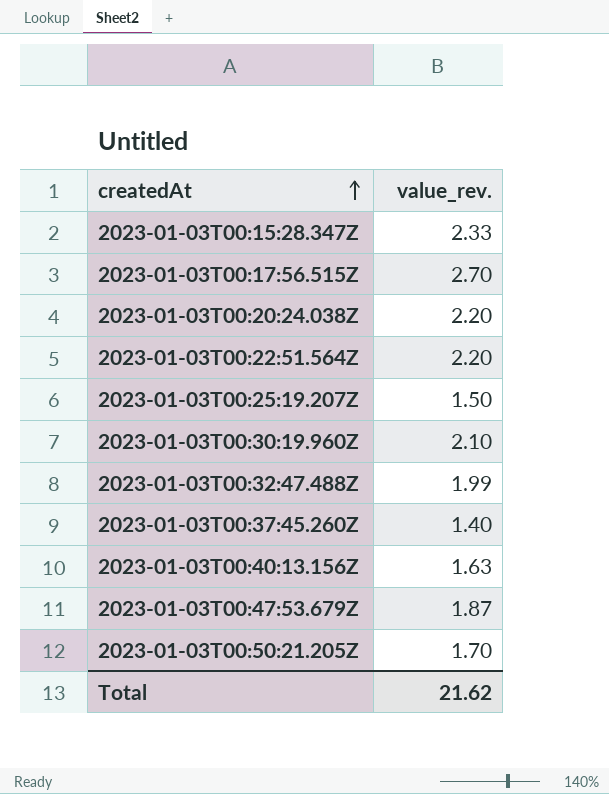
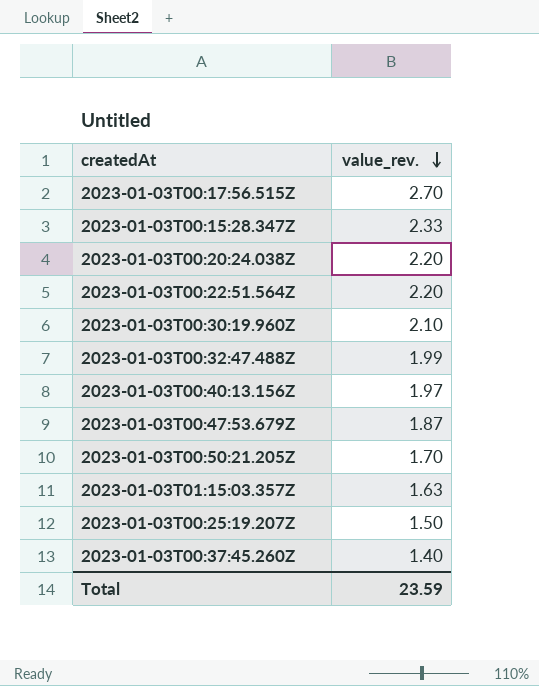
row order: createdAt ascending -> value_rev. descending
2023-01-03T00:40:13.156Z | value_rev.: 1.63 -> 1.97
row 2023-01-03T01:15:03.357Z: none -> 1.63
Total | value_rev.: 21.62 -> 23.59

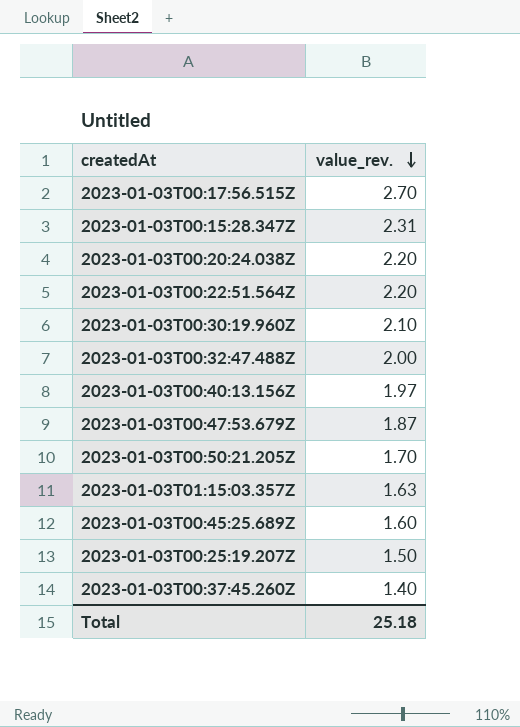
2023-01-03T00:15:28.347Z | value_rev.: 2.33 -> 2.31
2023-01-03T00:32:47.488Z | value_rev.: 1.99 -> 2.00
row 2023-01-03T00:45:25.689Z: none -> 1.60
Total | value_rev.: 23.59 -> 25.18

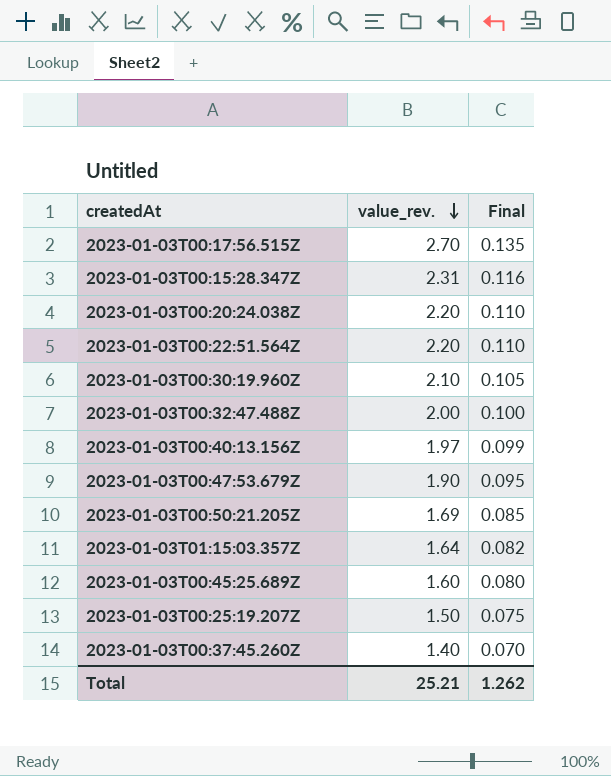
column Final | formula: none -> [value_rev.] * 0.05
2023-01-03T00:47:53.679Z | value_rev.: 1.87 -> 1.90
2023-01-03T00:50:21.205Z | value_rev.: 1.70 -> 1.69
2023-01-03T01:15:03.357Z | value_rev.: 1.63 -> 1.64
Total | value_rev.: 25.18 -> 25.21

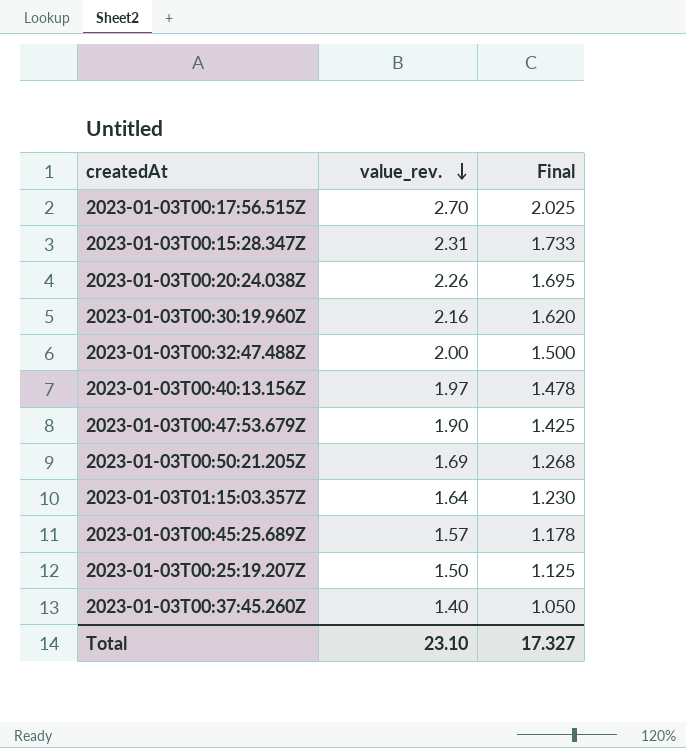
column Final | formula: [value_rev.] * 0.05 -> [value_rev.] * 0.75
row 2023-01-03T00:22:51.564Z: 2.20 | 0.110 -> none
2023-01-03T00:20:24.038Z | value_rev.: 2.20 -> 2.26
2023-01-03T00:30:19.960Z | value_rev.: 2.10 -> 2.16
2023-01-03T00:45:25.689Z | value_rev.: 1.60 -> 1.57
Total | value_rev.: 25.21 -> 23.10
Total | Final: 1.262 -> 17.327

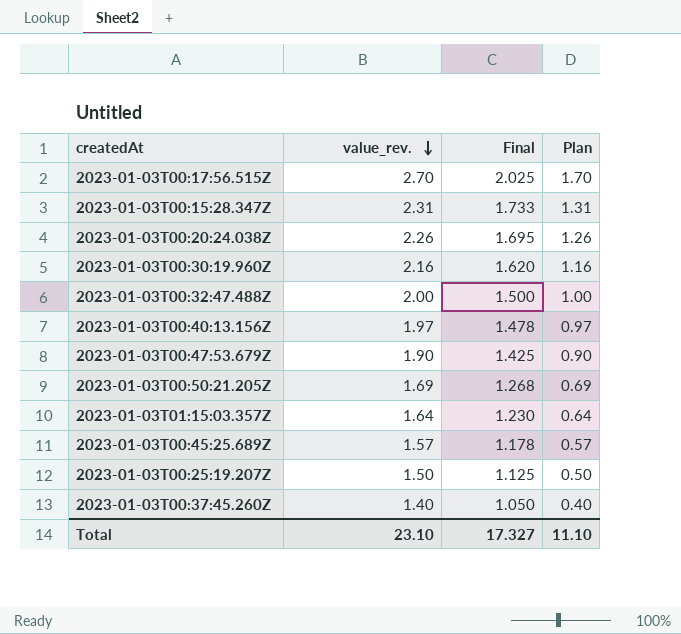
column Plan | formula: none -> [value_rev.] - 1

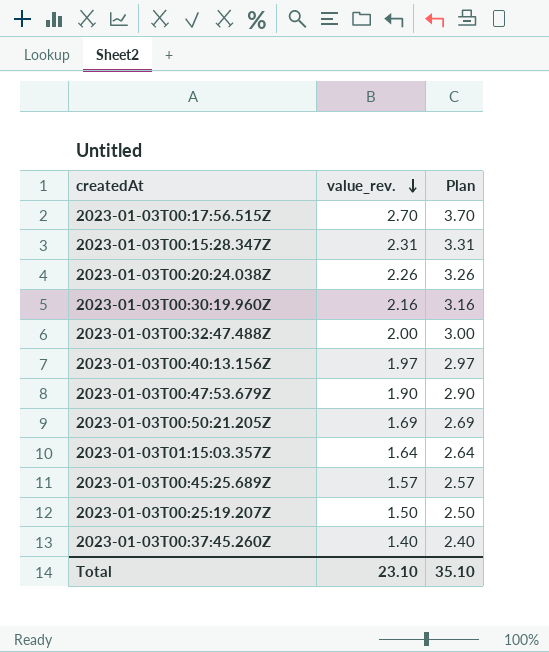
column Final | formula: [value_rev.] * 0.75 -> none
column Plan | formula: [value_rev.] - 1 -> [value_rev.] + 1
Total | Plan: 11.10 -> 35.10

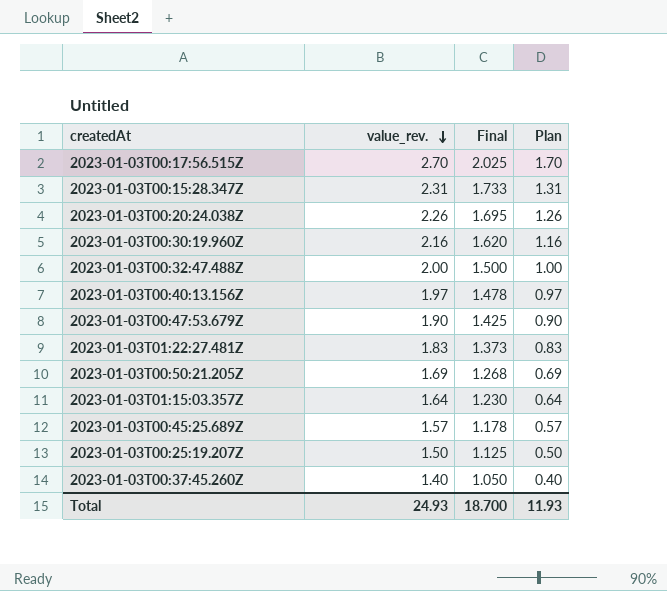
column Final | formula: none -> [value_rev.] * 0.75
column Plan | formula: [value_rev.] + 1 -> [value_rev.] - 1
row 2023-01-03T01:22:27.481Z: none -> 1.83 | 1.373 | 0.83
Total | value_rev.: 23.10 -> 24.93
Total | Plan: 35.10 -> 11.93

